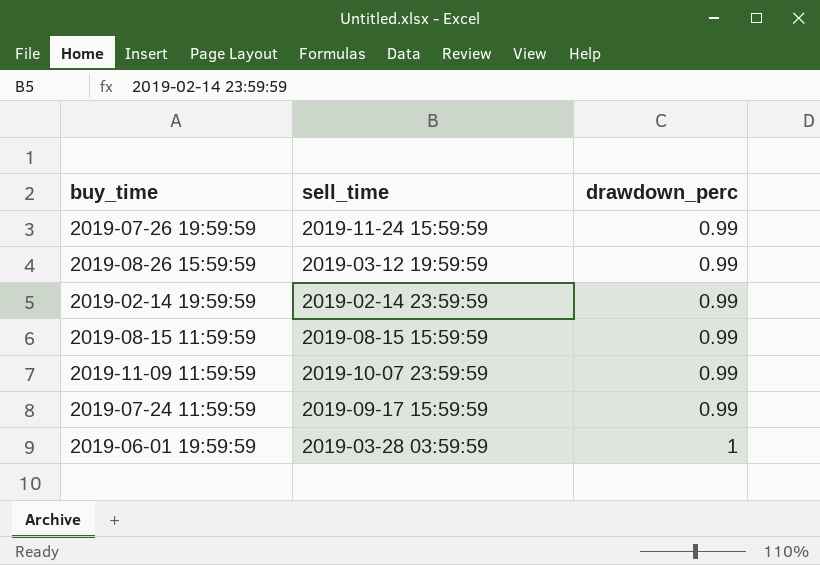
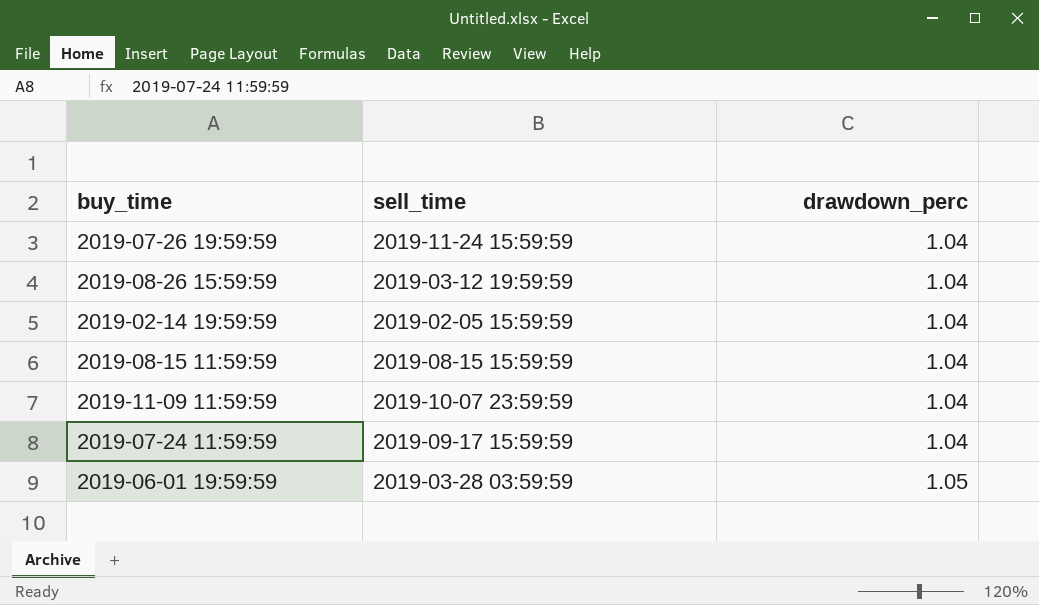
2019-07-26 19:59:59 | drawdown_perc: 0.99 -> 1.04
2019-08-26 15:59:59 | drawdown_perc: 0.99 -> 1.04
2019-02-14 19:59:59 | sell_time: 2019-02-14 23:59:59 -> 2019-02-05 15:59:59
2019-02-14 19:59:59 | drawdown_perc: 0.99 -> 1.04
2019-08-15 11:59:59 | drawdown_perc: 0.99 -> 1.04
2019-11-09 11:59:59 | drawdown_perc: 0.99 -> 1.04
2019-07-24 11:59:59 | drawdown_perc: 0.99 -> 1.04
2019-06-01 19:59:59 | drawdown_perc: 1 -> 1.05

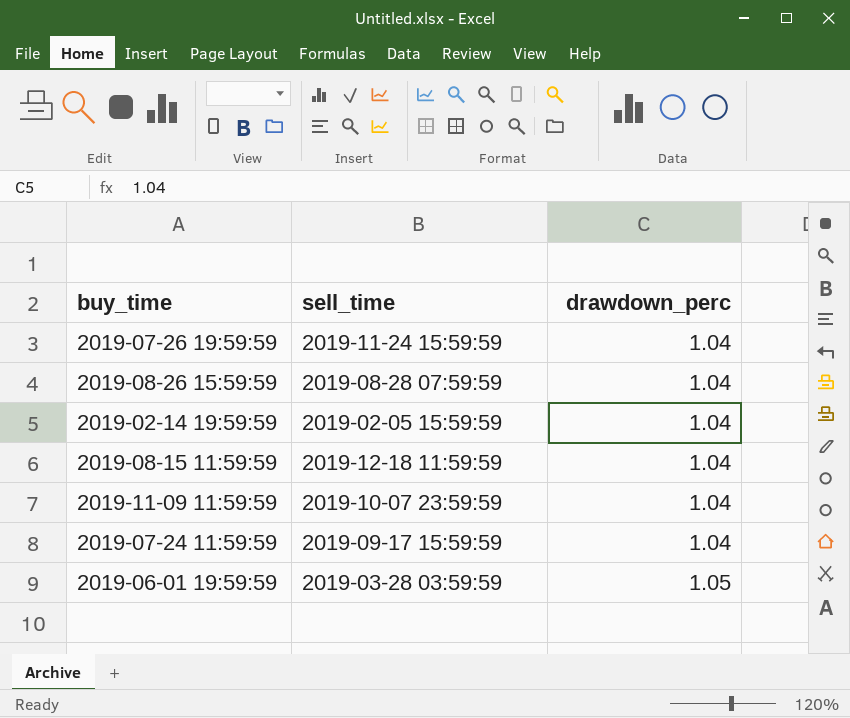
2019-08-26 15:59:59 | sell_time: 2019-03-12 19:59:59 -> 2019-08-28 07:59:59
2019-08-15 11:59:59 | sell_time: 2019-08-15 15:59:59 -> 2019-12-18 11:59:59

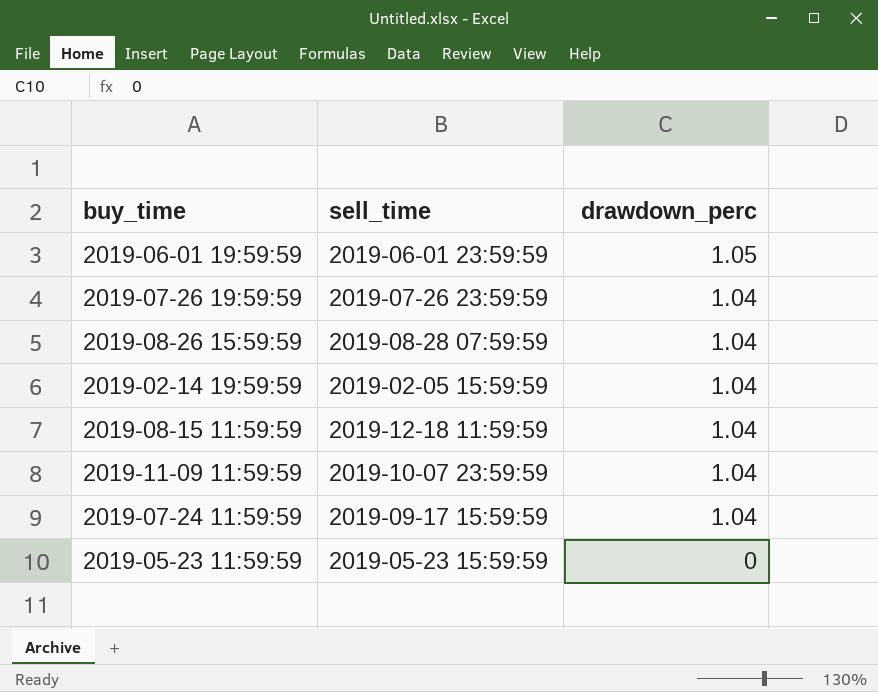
row order: drawdown_perc ascending -> drawdown_perc descending
2019-06-01 19:59:59 | sell_time: 2019-03-28 03:59:59 -> 2019-06-01 23:59:59
2019-07-26 19:59:59 | sell_time: 2019-11-24 15:59:59 -> 2019-07-26 23:59:59
row 2019-05-23 11:59:59: none -> 2019-05-23 15:59:59 | 0

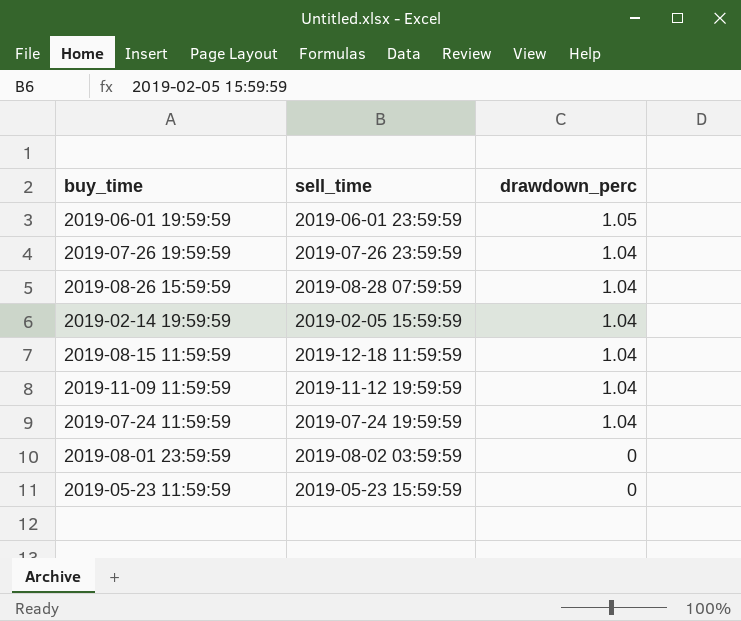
2019-11-09 11:59:59 | sell_time: 2019-10-07 23:59:59 -> 2019-11-12 19:59:59
2019-07-24 11:59:59 | sell_time: 2019-09-17 15:59:59 -> 2019-07-24 19:59:59
row 2019-08-01 23:59:59: none -> 2019-08-02 03:59:59 | 0

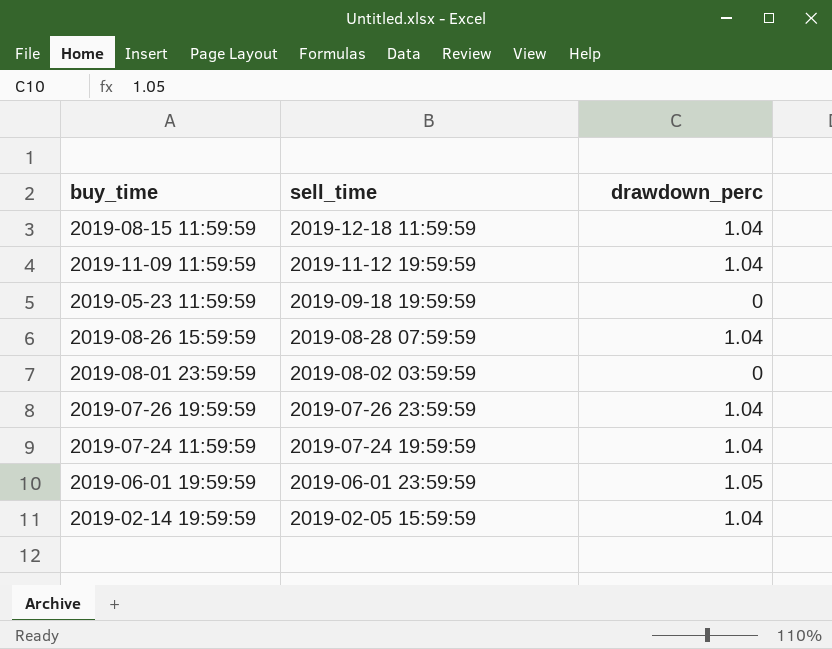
row order: drawdown_perc descending -> sell_time descending
2019-05-23 11:59:59 | sell_time: 2019-05-23 15:59:59 -> 2019-09-18 19:59:59

